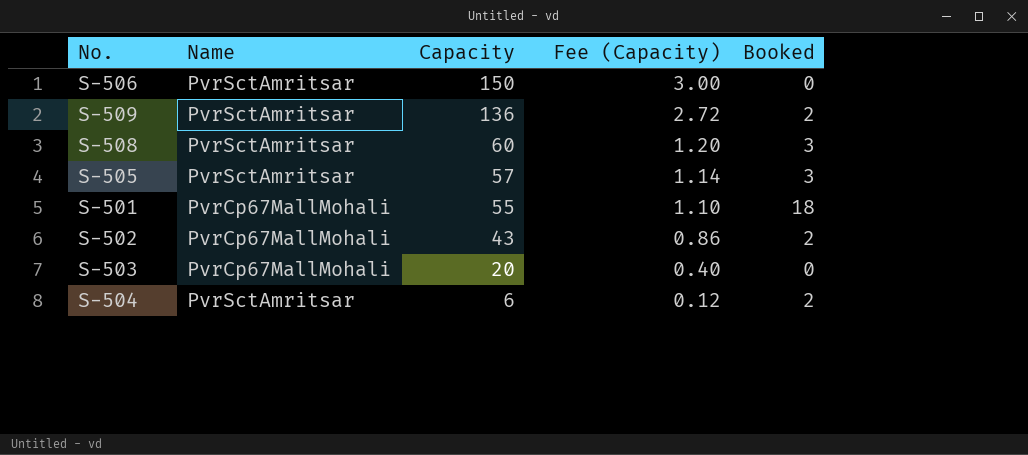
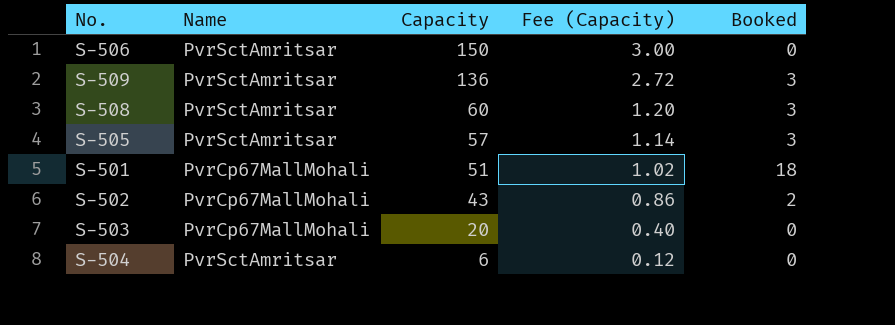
S-509 | Booked: 2 -> 3
S-501 | Capacity: 55 -> 51
S-501 | Fee (Capacity): 1.10 -> 1.02
S-504 | Booked: 2 -> 0

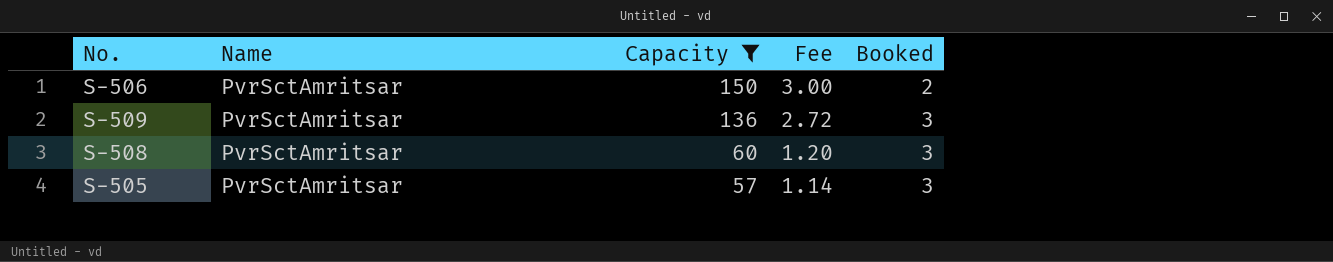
filter: none -> Capacity >= 57
column name: Fee (Capacity) -> Fee
S-506 | Booked: 0 -> 2

